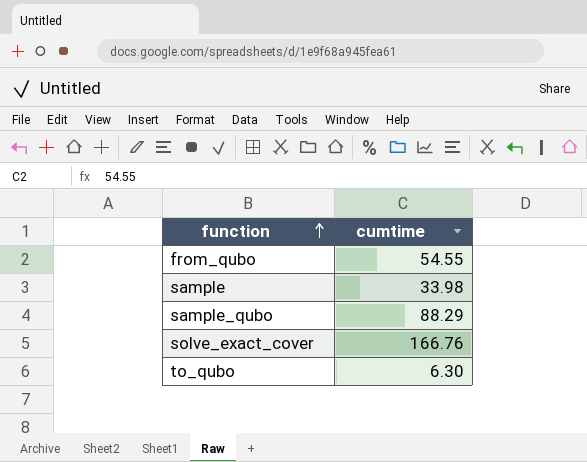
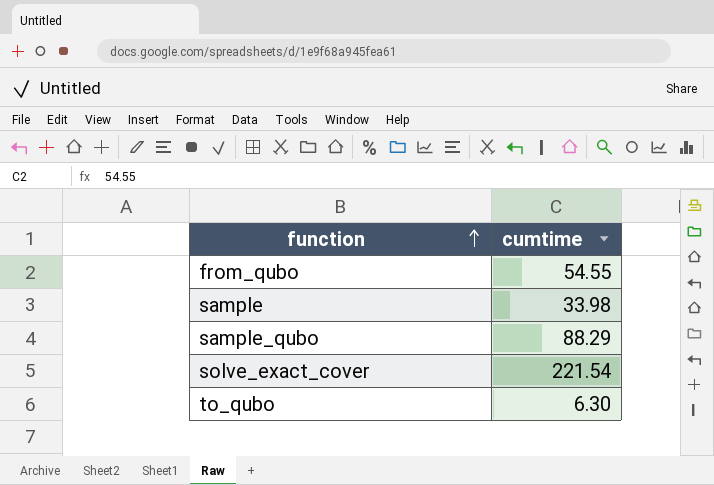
solve_exact_cover | cumtime: 166.76 -> 221.54

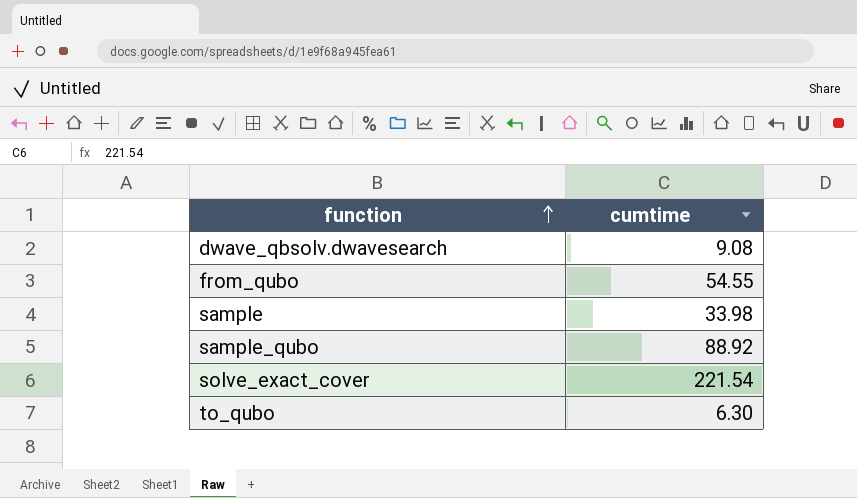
row dwave_qbsolv.dwavesearch: none -> 9.08
sample_qubo | cumtime: 88.29 -> 88.92

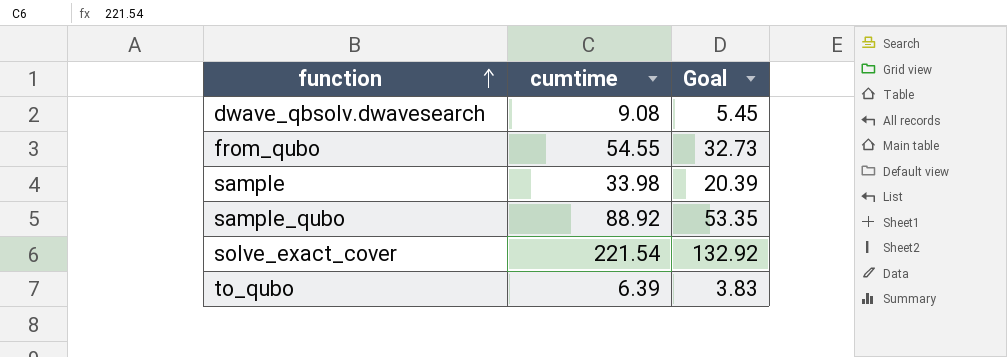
column Goal | formula: none -> [cumtime] * 0.6
to_qubo | cumtime: 6.30 -> 6.39

